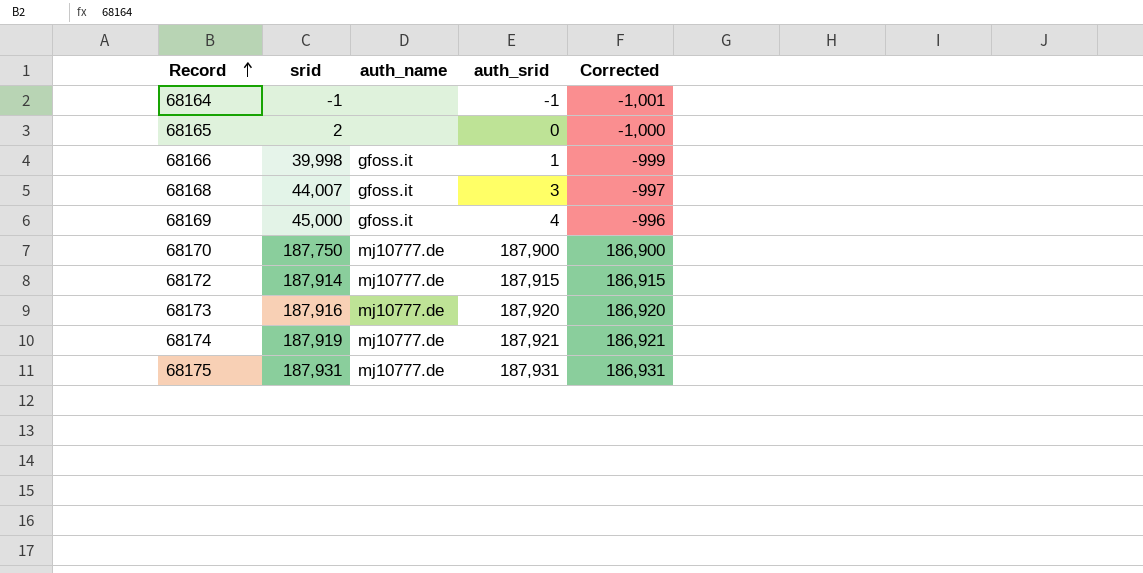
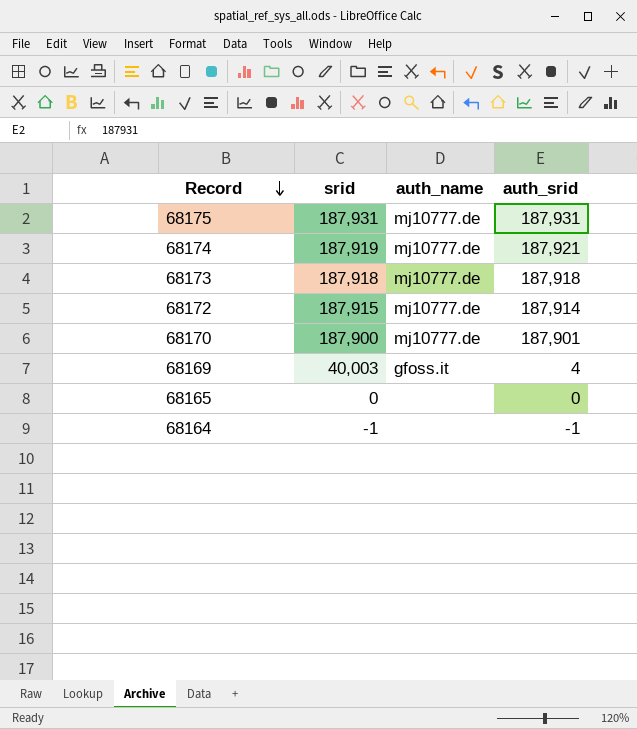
row order: Record ascending -> Record descending
column Corrected | formula: [auth_srid] - 1000 -> none
row 68166: 39,998 | gfoss.it | 1 | -999 -> none
row 68168: 44,007 | gfoss.it | 3 | -997 -> none
68173 | srid: 187,916 -> 187,918
68173 | auth_srid: 187,920 -> 187,918
68172 | srid: 187,914 -> 187,915
68172 | auth_srid: 187,915 -> 187,914
68170 | srid: 187,750 -> 187,900
68170 | auth_srid: 187,900 -> 187,901
68169 | srid: 45,000 -> 40,003
68165 | srid: 2 -> 0

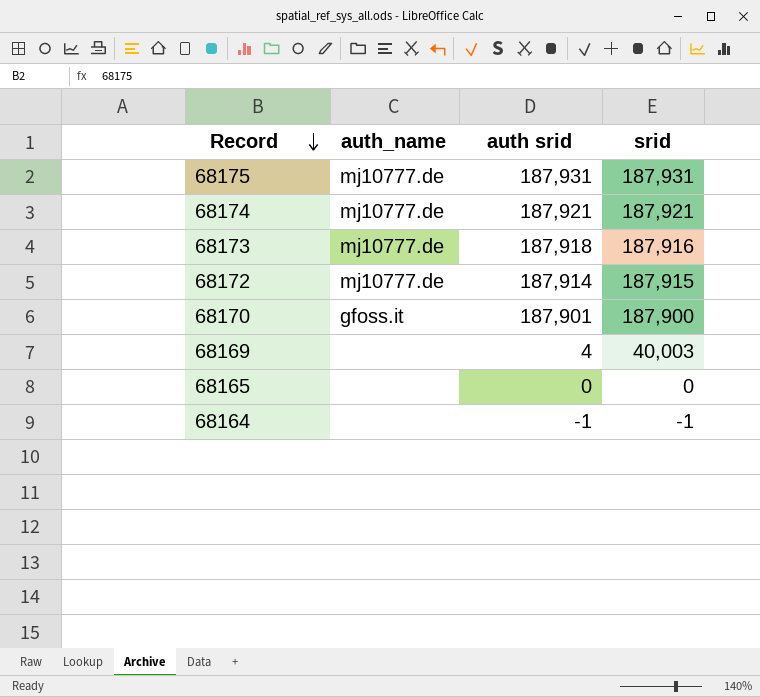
column name: auth_srid -> auth srid
column srid | position: 2 -> 4
68174 | srid: 187,919 -> 187,921
68173 | srid: 187,918 -> 187,916
68170 | auth_name: mj10777.de -> gfoss.it
68169 | auth_name: gfoss.it -> none

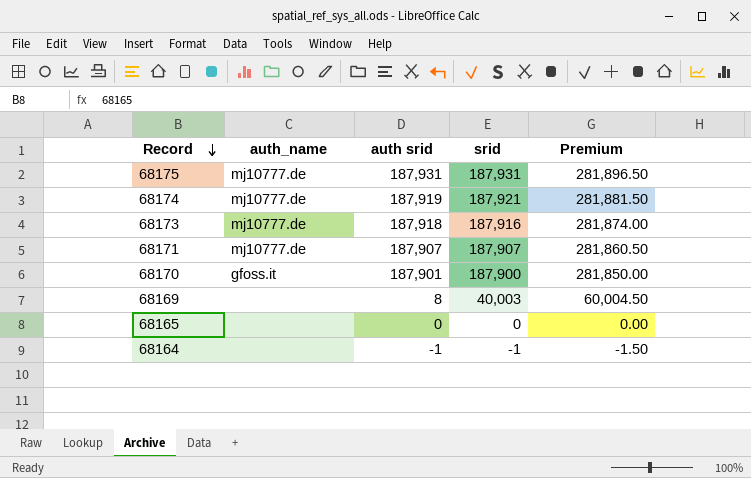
column Premium | formula: none -> [srid] * 1.5
row 68172: mj10777.de | 187,914 | 187,915 -> none
68174 | auth srid: 187,921 -> 187,919
row 68171: none -> mj10777.de | 187,907 | 187,907 | 281,860.50
68169 | auth srid: 4 -> 8

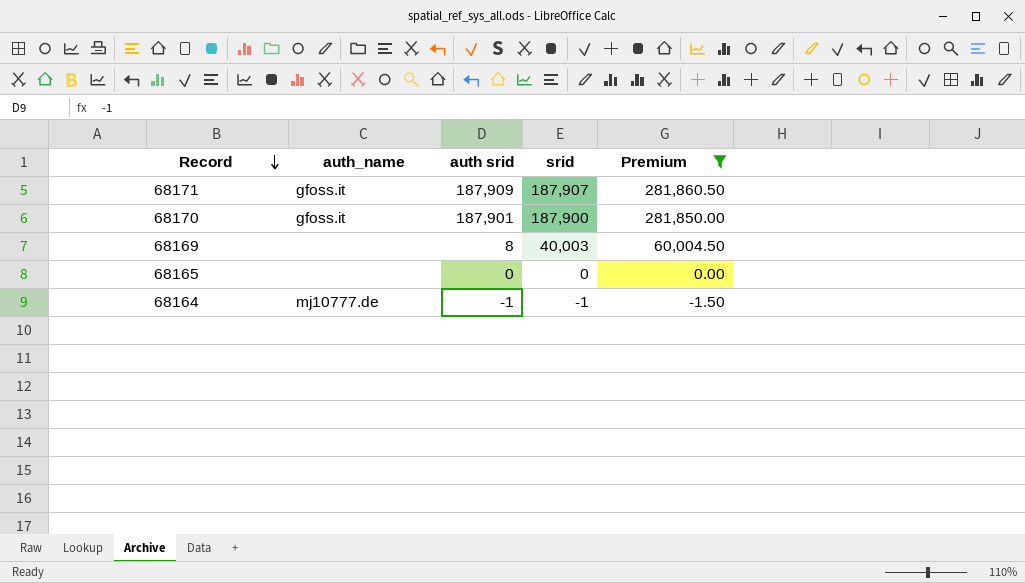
filter: none -> Premium <= 281,860.50
68171 | auth_name: mj10777.de -> gfoss.it
68171 | auth srid: 187,907 -> 187,909
68164 | auth_name: none -> mj10777.de

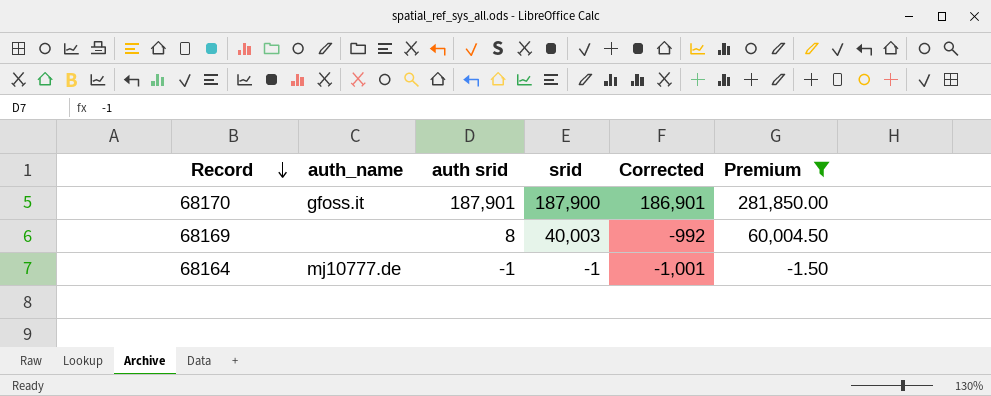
column Corrected | formula: none -> [auth srid] - 1000
row 68171: gfoss.it | 187,909 | 187,907 | 281,860.50 -> none
row 68165: none | 0 | 0 | 0.00 -> none

